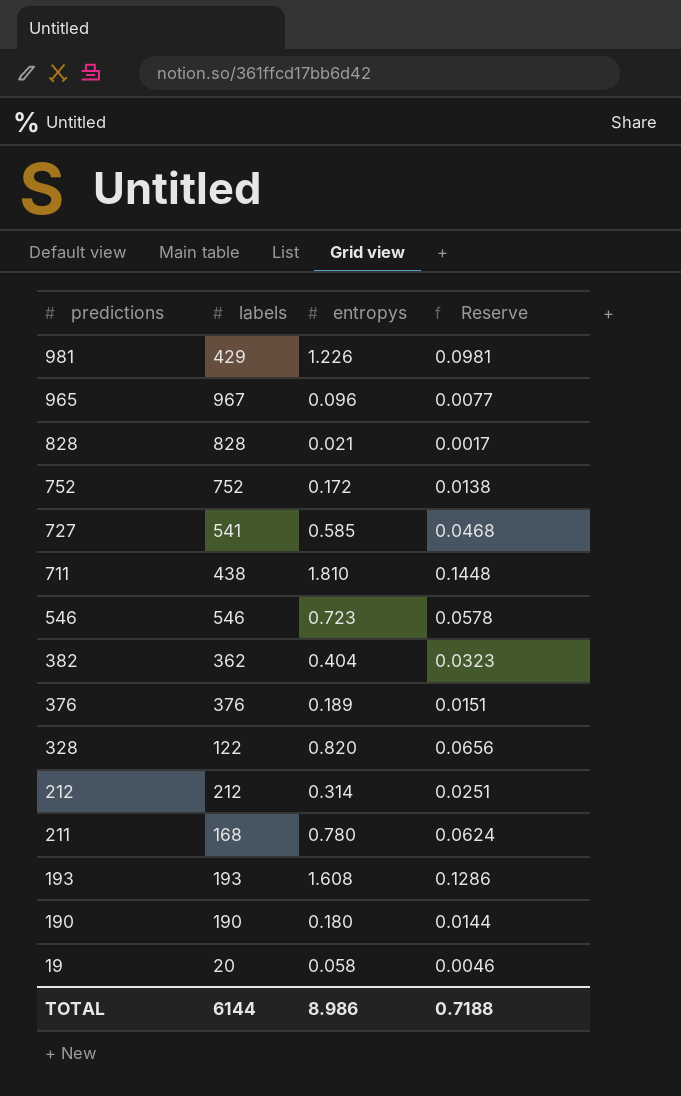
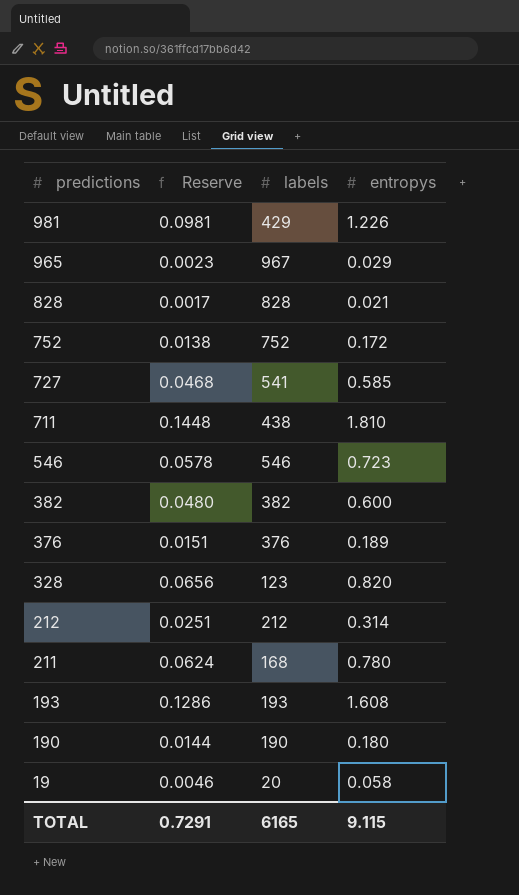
column Reserve | position: 4 -> 2
965 | Reserve: 0.0077 -> 0.0023
965 | entropys: 0.096 -> 0.029
382 | Reserve: 0.0323 -> 0.0480
382 | labels: 362 -> 382
382 | entropys: 0.404 -> 0.600
328 | labels: 122 -> 123
TOTAL | Reserve: 0.7188 -> 0.7291
TOTAL | labels: 6144 -> 6165
TOTAL | entropys: 8.986 -> 9.115

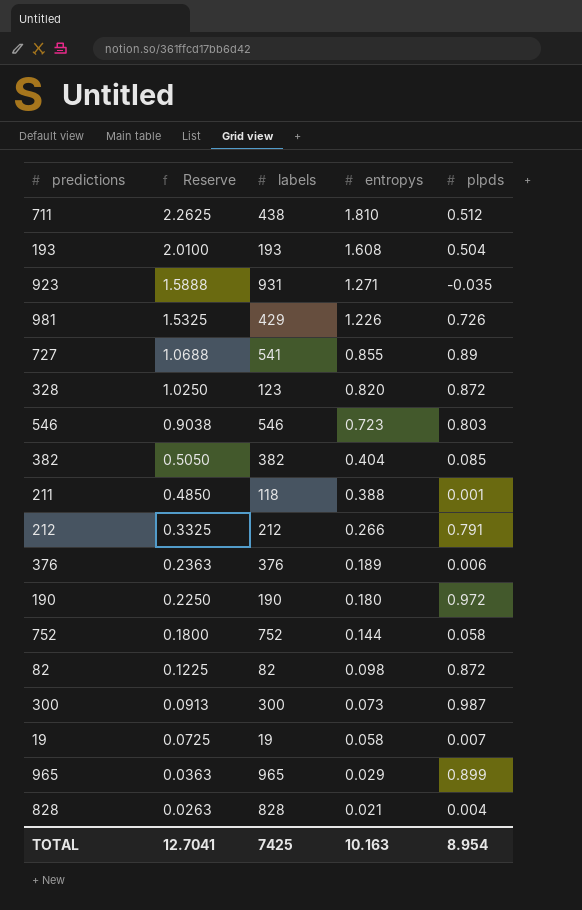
row order: predictions descending -> Reserve descending
column Reserve | formula: [entropys] * 0.08 -> [entropys] * 1.25
column plpds | position: none -> 5
row 923: none -> 1.5888 | 931 | 1.271 | -0.035
727 | entropys: 0.585 -> 0.855
382 | entropys: 0.600 -> 0.404
211 | labels: 168 -> 118
211 | entropys: 0.780 -> 0.388
212 | entropys: 0.314 -> 0.266
752 | entropys: 0.172 -> 0.144
row 82: none -> 0.1225 | 82 | 0.098 | 0.872
row 300: none -> 0.0913 | 300 | 0.073 | 0.987
19 | labels: 20 -> 19
965 | labels: 967 -> 965
TOTAL | Reserve: 0.7291 -> 12.7041
TOTAL | labels: 6165 -> 7425
TOTAL | entropys: 9.115 -> 10.163

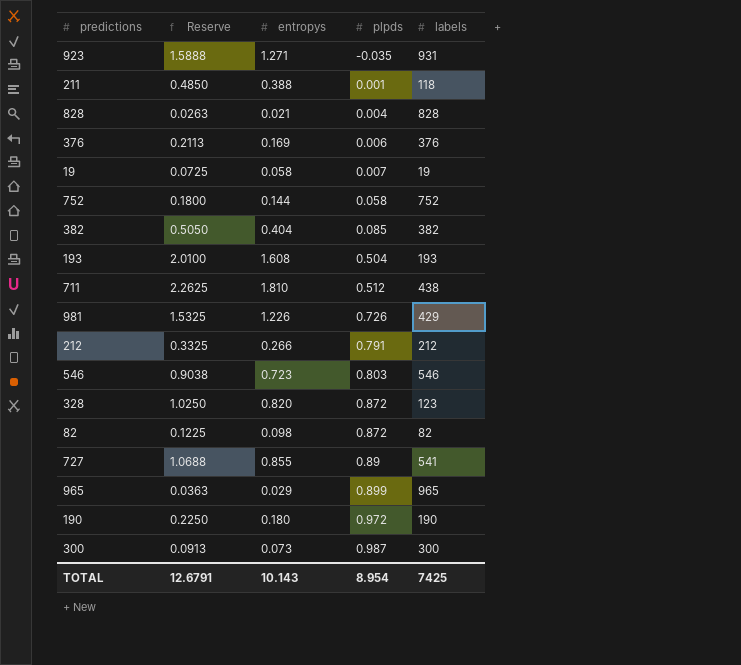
row order: Reserve descending -> plpds ascending
column labels | position: 3 -> 5
376 | Reserve: 0.2363 -> 0.2113
376 | entropys: 0.189 -> 0.169
TOTAL | Reserve: 12.7041 -> 12.6791
TOTAL | entropys: 10.163 -> 10.143

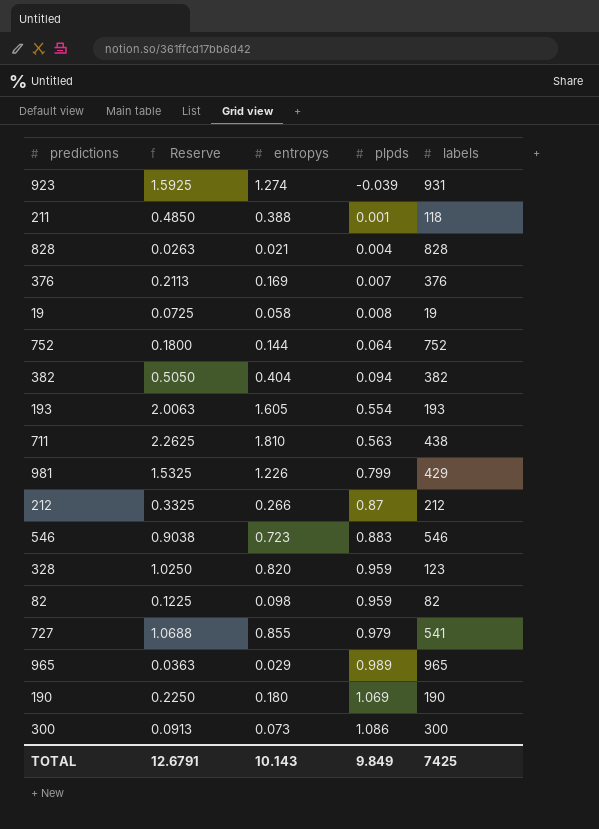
923 | Reserve: 1.5888 -> 1.5925
923 | entropys: 1.271 -> 1.274
923 | plpds: -0.035 -> -0.039
376 | plpds: 0.006 -> 0.007
19 | plpds: 0.007 -> 0.008
752 | plpds: 0.058 -> 0.064
382 | plpds: 0.085 -> 0.094
193 | Reserve: 2.0100 -> 2.0063
193 | entropys: 1.608 -> 1.605
193 | plpds: 0.504 -> 0.554
711 | plpds: 0.512 -> 0.563
981 | plpds: 0.726 -> 0.799
212 | plpds: 0.791 -> 0.87
546 | plpds: 0.803 -> 0.883
328 | plpds: 0.872 -> 0.959
82 | plpds: 0.872 -> 0.959
727 | plpds: 0.89 -> 0.979
965 | plpds: 0.899 -> 0.989
190 | plpds: 0.972 -> 1.069
300 | plpds: 0.987 -> 1.086
TOTAL | plpds: 8.954 -> 9.849

